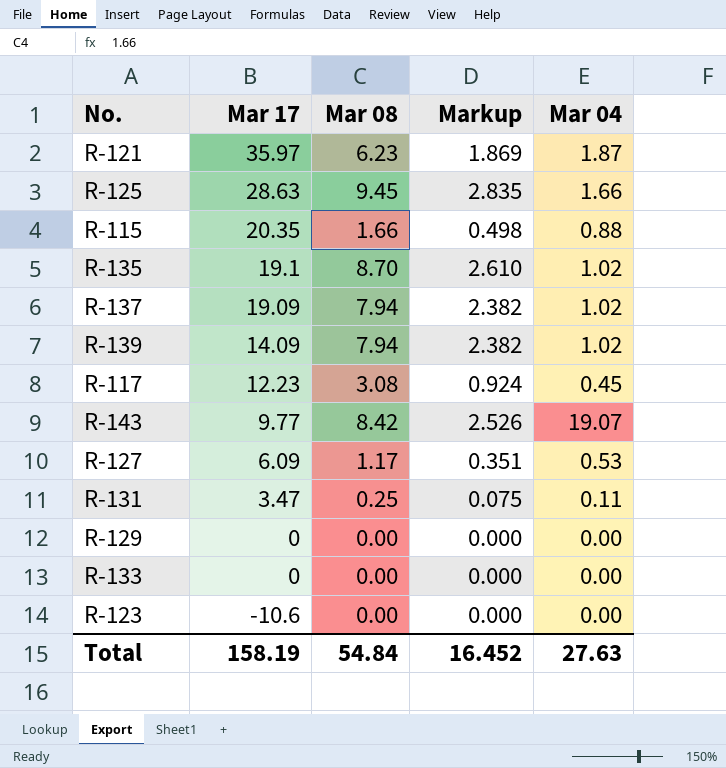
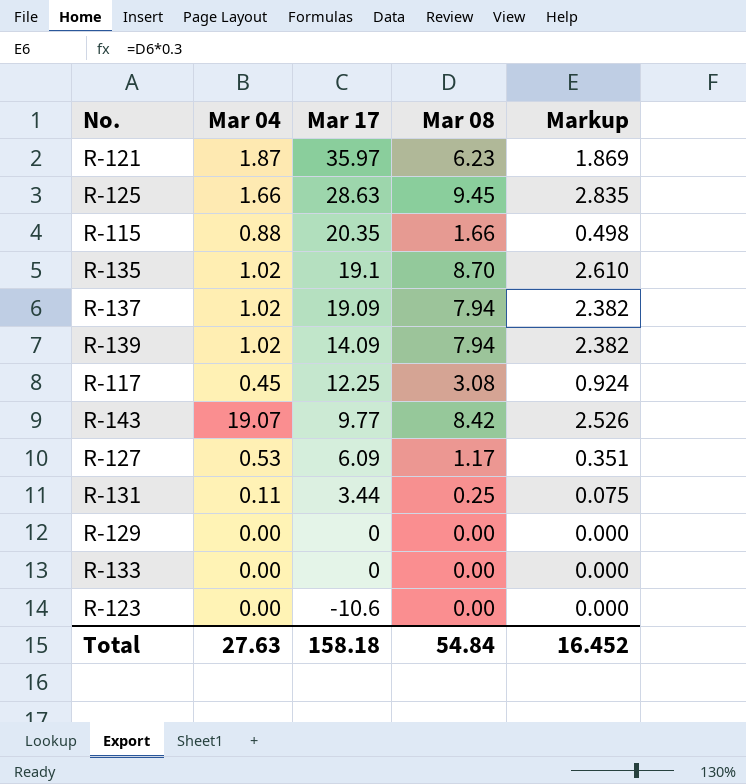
column Mar 04 | position: 5 -> 2
R-117 | Mar 17: 12.23 -> 12.25
R-131 | Mar 17: 3.47 -> 3.44
Total | Mar 17: 158.19 -> 158.18

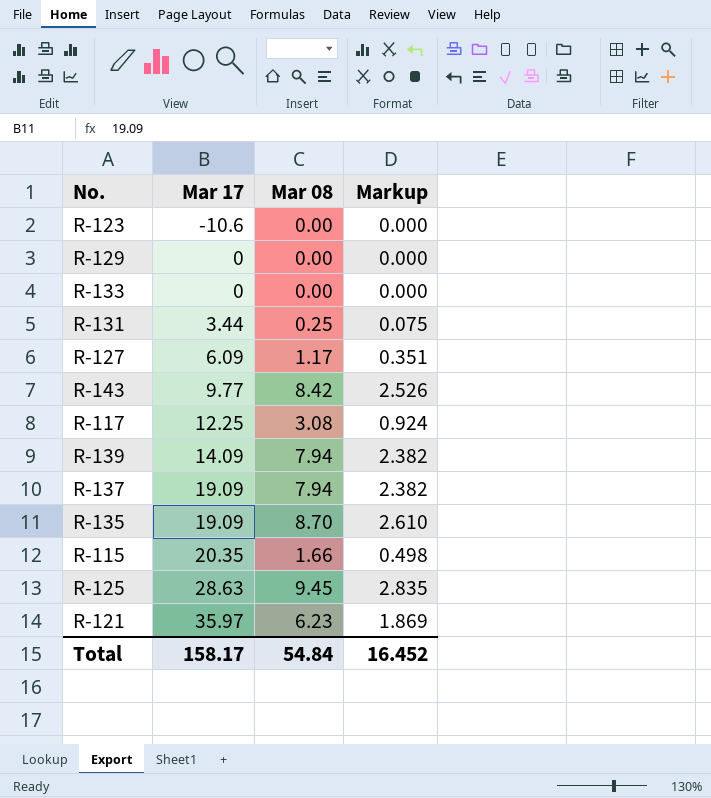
row order: Mar 17 descending -> Mar 17 ascending
column Mar 04 | position: 2 -> none
R-135 | Mar 17: 19.1 -> 19.09
Total | Mar 17: 158.18 -> 158.17

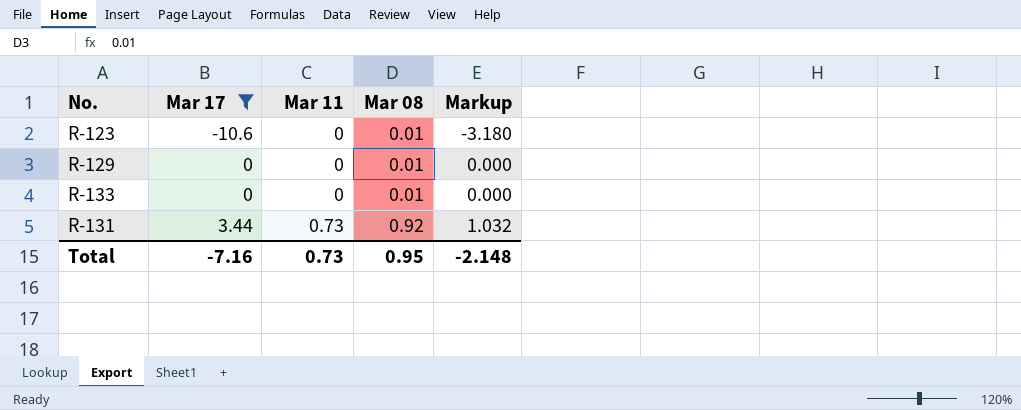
filter: none -> Mar 17 <= 3.44
column Mar 11 | position: none -> 3
column Markup | formula: [Mar 08] * 0.3 -> [Mar 17] * 0.3
R-123 | Mar 08: 0.00 -> 0.01
R-129 | Mar 08: 0.00 -> 0.01
R-133 | Mar 08: 0.00 -> 0.01
R-131 | Mar 08: 0.25 -> 0.92
Total | Mar 17: 158.17 -> -7.16
Total | Mar 08: 54.84 -> 0.95
Total | Markup: 16.452 -> -2.148

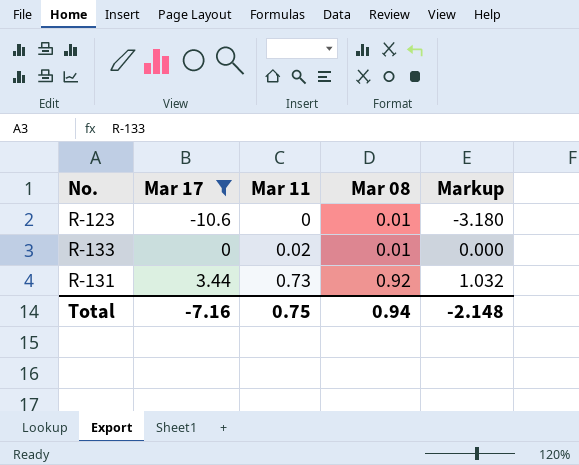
row R-129: 0 | 0 | 0.01 | 0.000 -> none
R-133 | Mar 11: 0 -> 0.02
Total | Mar 11: 0.73 -> 0.75
Total | Mar 08: 0.95 -> 0.94

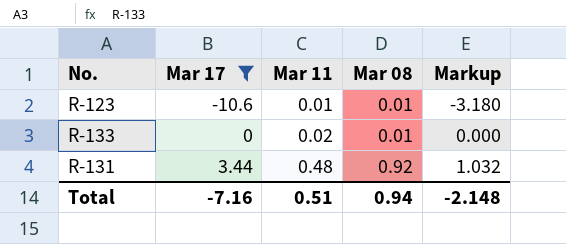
R-123 | Mar 11: 0 -> 0.01
R-131 | Mar 11: 0.73 -> 0.48
Total | Mar 11: 0.75 -> 0.51

